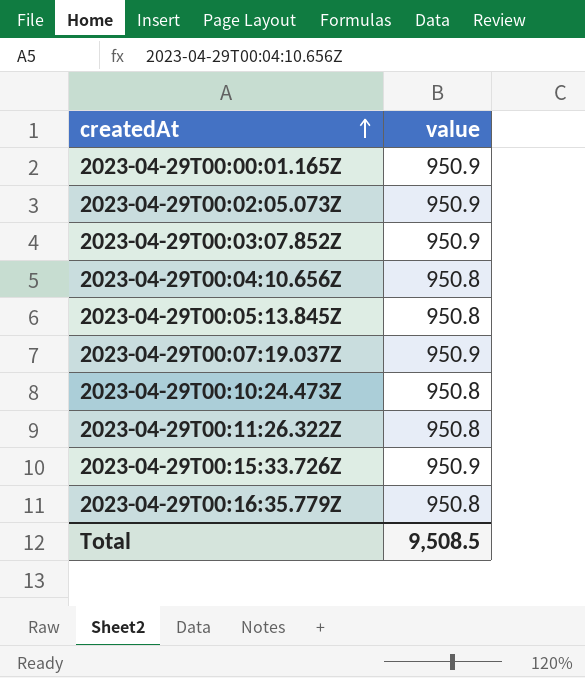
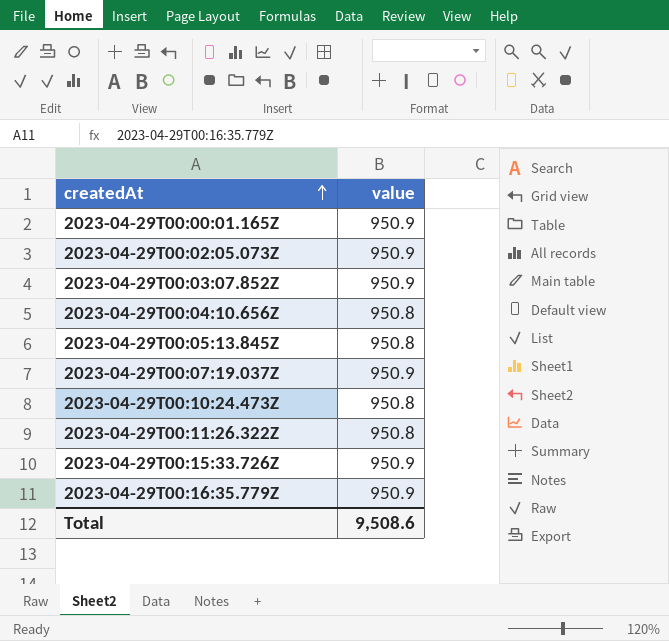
2023-04-29T00:16:35.779Z | value: 950.8 -> 950.9
Total | value: 9,508.5 -> 9,508.6

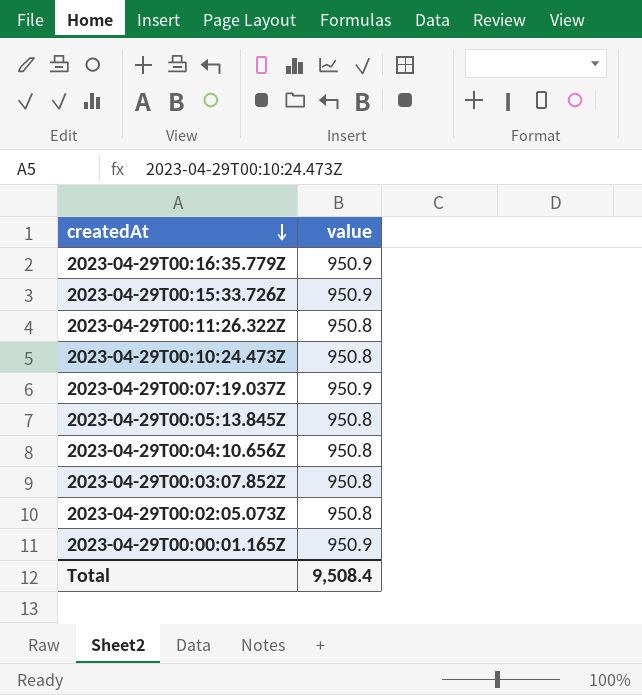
row order: createdAt ascending -> createdAt descending
2023-04-29T00:03:07.852Z | value: 950.9 -> 950.8
2023-04-29T00:02:05.073Z | value: 950.9 -> 950.8
Total | value: 9,508.6 -> 9,508.4

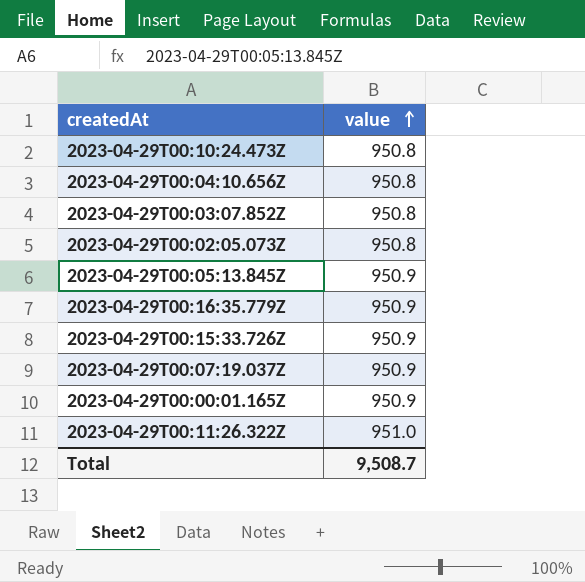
row order: createdAt descending -> value ascending
2023-04-29T00:05:13.845Z | value: 950.8 -> 950.9
2023-04-29T00:11:26.322Z | value: 950.8 -> 951.0
Total | value: 9,508.4 -> 9,508.7

